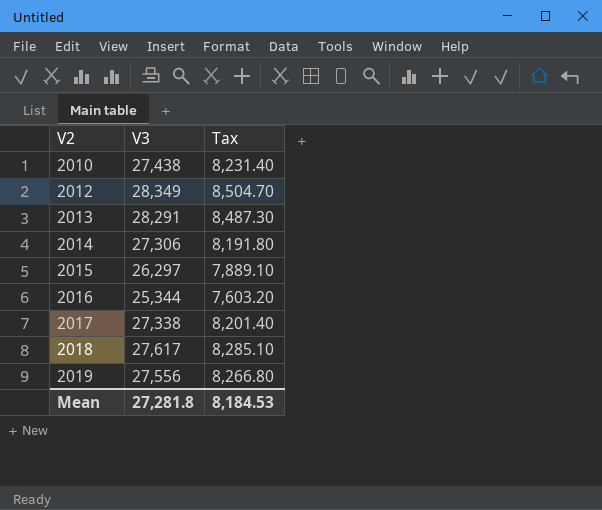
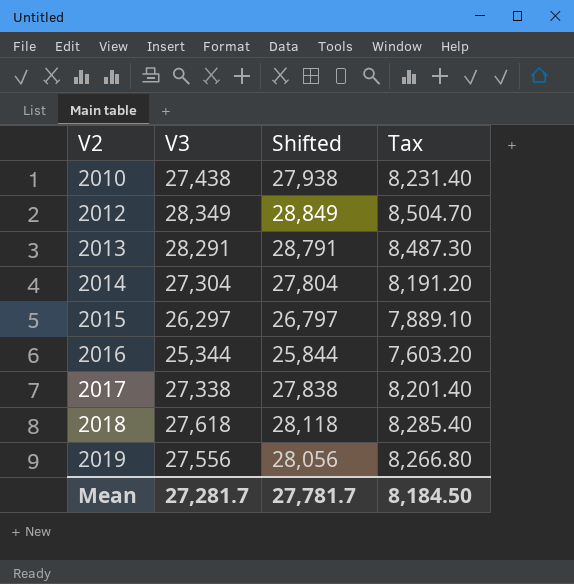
column Shifted | formula: none -> [V3] + 500
2014 | V3: 27,306 -> 27,304
2014 | Tax: 8,191.80 -> 8,191.20
2018 | V3: 27,617 -> 27,618
2018 | Tax: 8,285.10 -> 8,285.40
Mean | V3: 27,281.8 -> 27,281.7
Mean | Tax: 8,184.53 -> 8,184.50

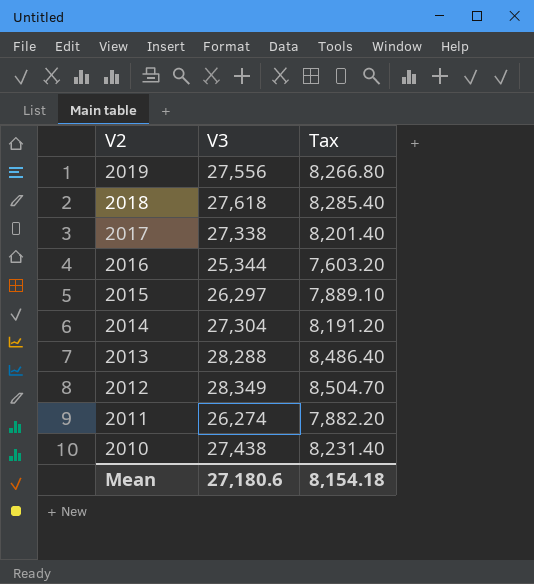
row order: V2 ascending -> V2 descending
column Shifted | formula: [V3] + 500 -> none
2013 | V3: 28,291 -> 28,288
2013 | Tax: 8,487.30 -> 8,486.40
row 2011: none -> 26,274 | 7,882.20
Mean | V3: 27,281.7 -> 27,180.6
Mean | Tax: 8,184.50 -> 8,154.18

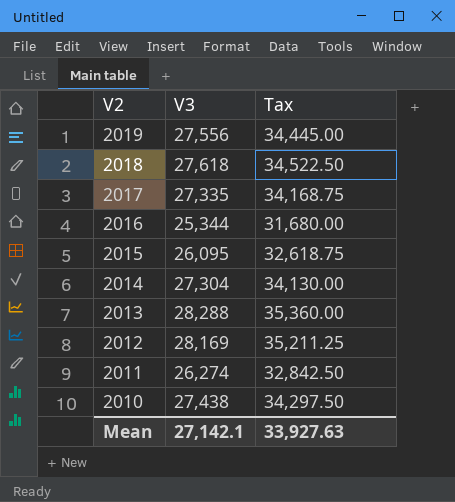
column Tax | formula: [V3] * 0.3 -> [V3] * 1.25
2017 | V3: 27,338 -> 27,335
2015 | V3: 26,297 -> 26,095
2012 | V3: 28,349 -> 28,169
Mean | V3: 27,180.6 -> 27,142.1
Mean | Tax: 8,154.18 -> 33,927.63

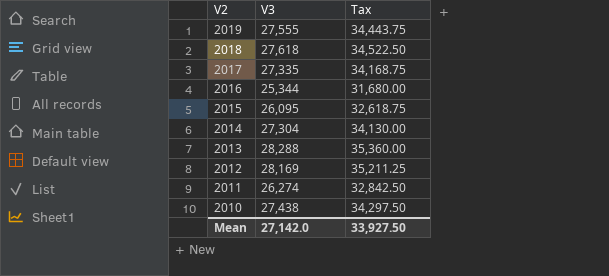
2019 | V3: 27,556 -> 27,555
2019 | Tax: 34,445.00 -> 34,443.75
Mean | V3: 27,142.1 -> 27,142.0
Mean | Tax: 33,927.63 -> 33,927.50

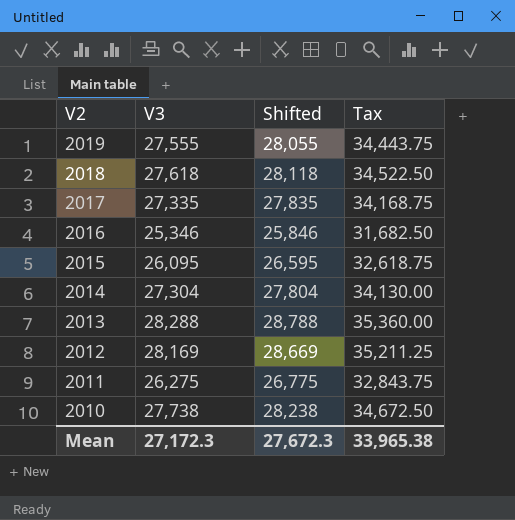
column Shifted | formula: none -> [V3] + 500
2016 | V3: 25,344 -> 25,346
2016 | Tax: 31,680.00 -> 31,682.50
2011 | V3: 26,274 -> 26,275
2011 | Tax: 32,842.50 -> 32,843.75
2010 | V3: 27,438 -> 27,738
2010 | Tax: 34,297.50 -> 34,672.50
Mean | V3: 27,142.0 -> 27,172.3
Mean | Tax: 33,927.50 -> 33,965.38

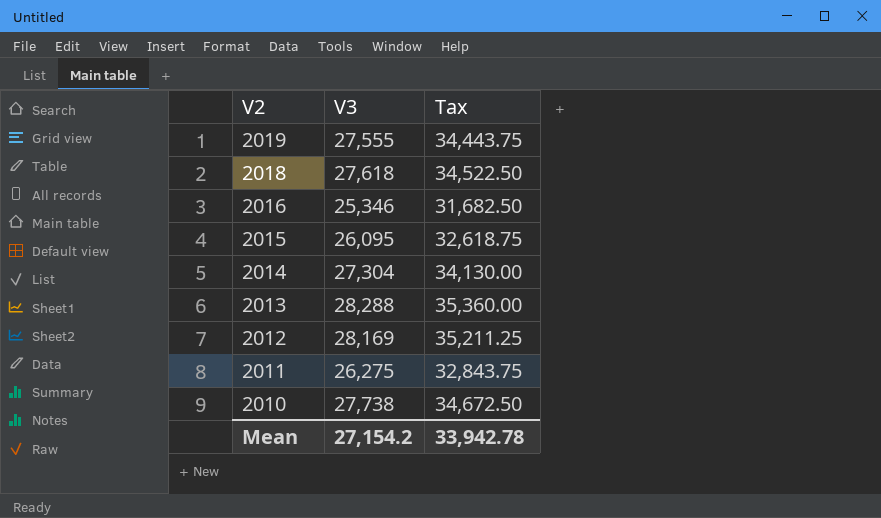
column Shifted | formula: [V3] + 500 -> none
row 2017: 27,335 | 27,835 | 34,168.75 -> none
Mean | V3: 27,172.3 -> 27,154.2
Mean | Tax: 33,965.38 -> 33,942.78

